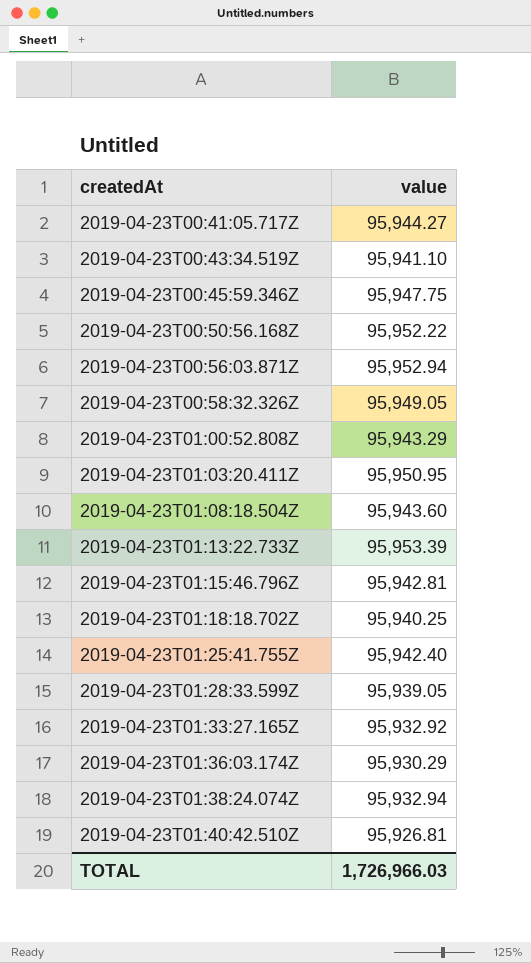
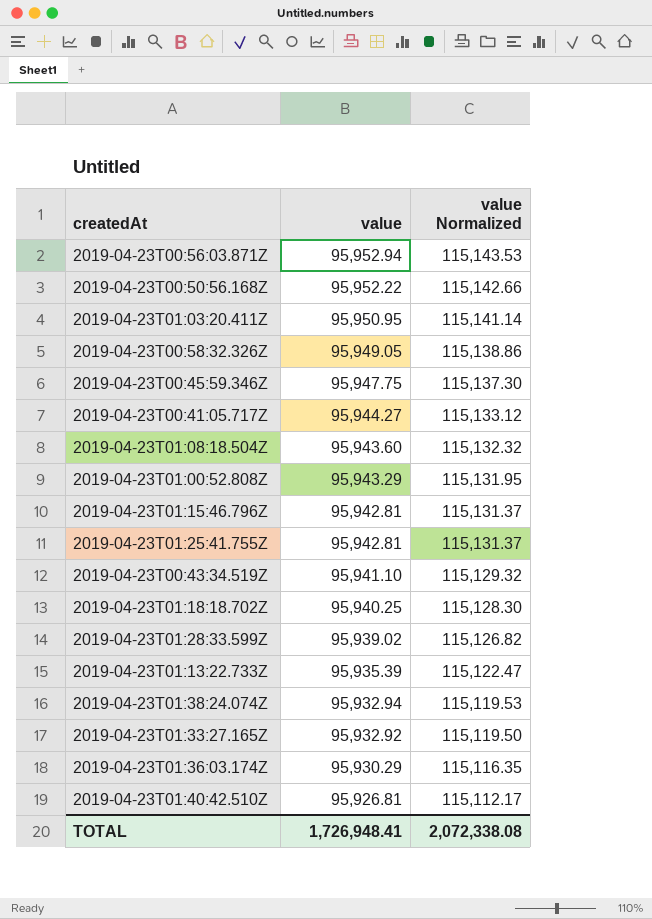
row order: createdAt ascending -> value descending
column value Normalized | formula: none -> [value] * 1.2
2019-04-23T01:25:41.755Z | value: 95,942.40 -> 95,942.81
2019-04-23T01:28:33.599Z | value: 95,939.05 -> 95,939.02
2019-04-23T01:13:22.733Z | value: 95,953.39 -> 95,935.39
TOTAL | value: 1,726,966.03 -> 1,726,948.41

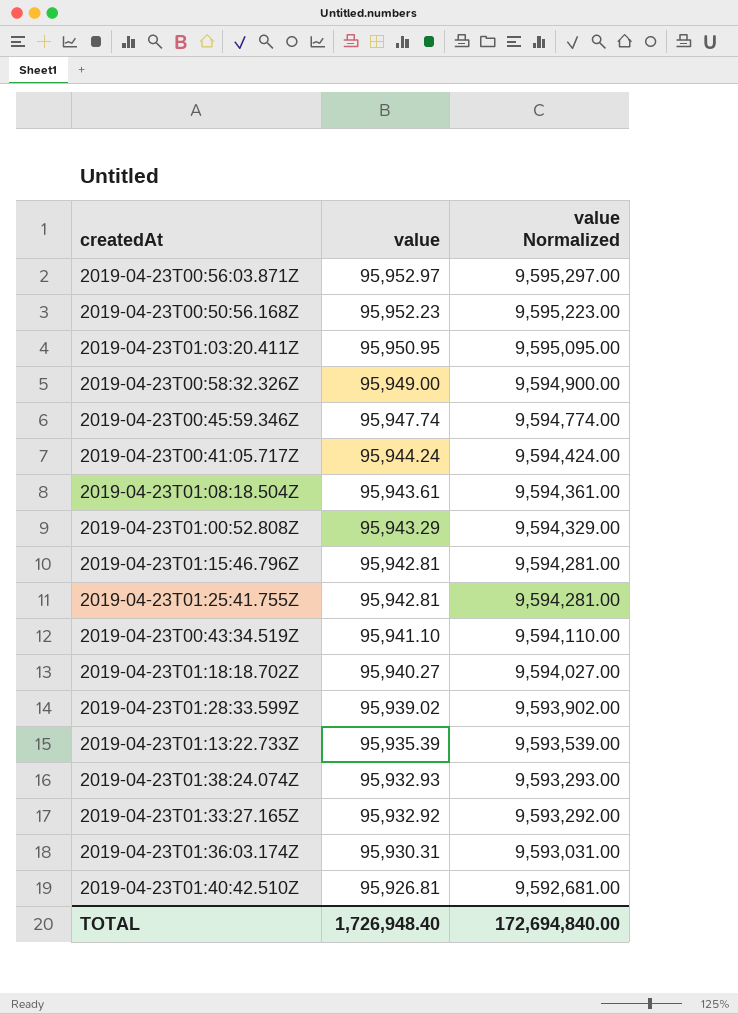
column value Normalized | formula: [value] * 1.2 -> [value] * 100
2019-04-23T00:56:03.871Z | value: 95,952.94 -> 95,952.97
2019-04-23T00:50:56.168Z | value: 95,952.22 -> 95,952.23
2019-04-23T00:58:32.326Z | value: 95,949.05 -> 95,949.00
2019-04-23T00:45:59.346Z | value: 95,947.75 -> 95,947.74
2019-04-23T00:41:05.717Z | value: 95,944.27 -> 95,944.24
2019-04-23T01:08:18.504Z | value: 95,943.60 -> 95,943.61
2019-04-23T01:18:18.702Z | value: 95,940.25 -> 95,940.27
2019-04-23T01:38:24.074Z | value: 95,932.94 -> 95,932.93
2019-04-23T01:36:03.174Z | value: 95,930.29 -> 95,930.31
TOTAL | value: 1,726,948.41 -> 1,726,948.40
TOTAL | value Normalized: 2,072,338.08 -> 172,694,840.00

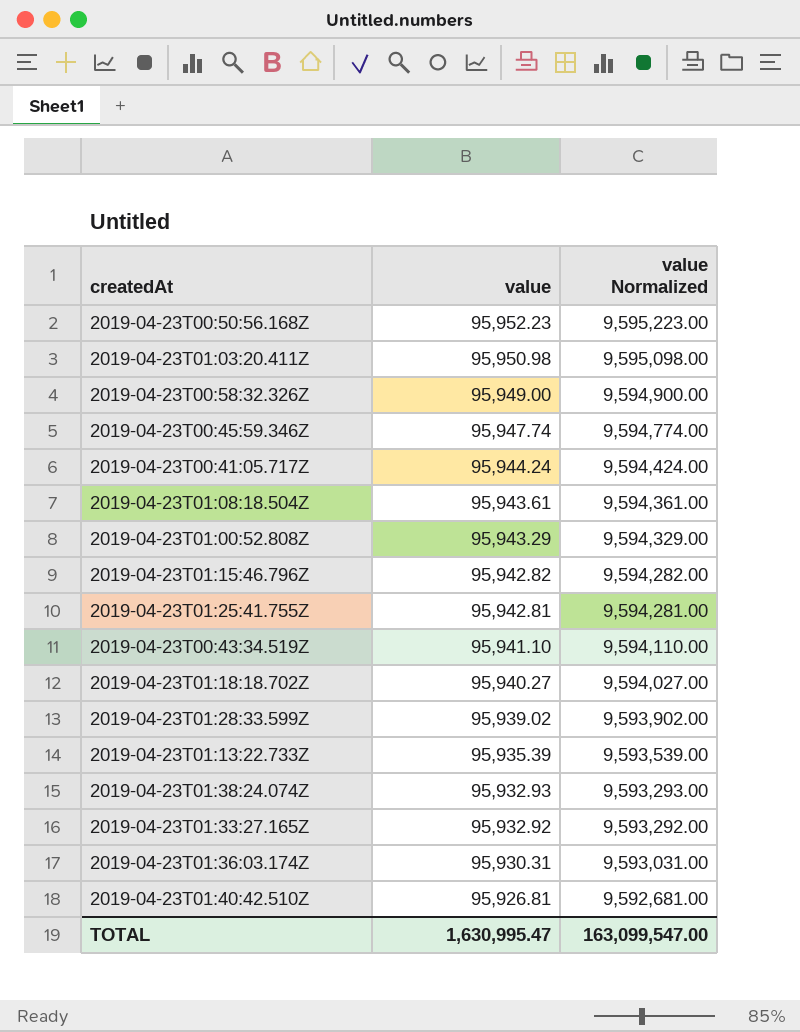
row 2019-04-23T00:56:03.871Z: 95,952.97 | 9,595,297.00 -> none
2019-04-23T01:03:20.411Z | value: 95,950.95 -> 95,950.98
2019-04-23T01:03:20.411Z | value Normalized: 9,595,095.00 -> 9,595,098.00
2019-04-23T01:15:46.796Z | value: 95,942.81 -> 95,942.82
2019-04-23T01:15:46.796Z | value Normalized: 9,594,281.00 -> 9,594,282.00
TOTAL | value: 1,726,948.40 -> 1,630,995.47
TOTAL | value Normalized: 172,694,840.00 -> 163,099,547.00

